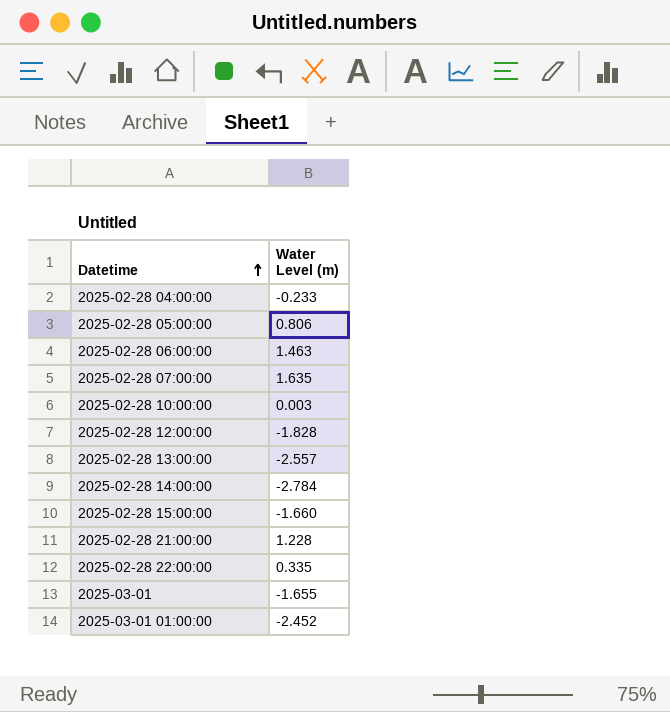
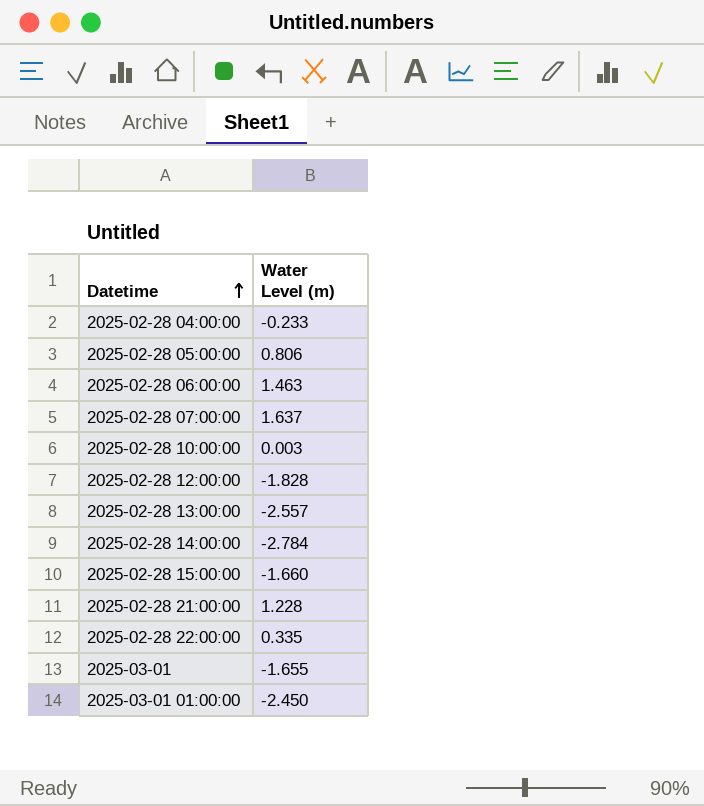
2025-02-28 07:00:00 | Water Level (m): 1.635 -> 1.637
2025-03-01 01:00:00 | Water Level (m): -2.452 -> -2.450

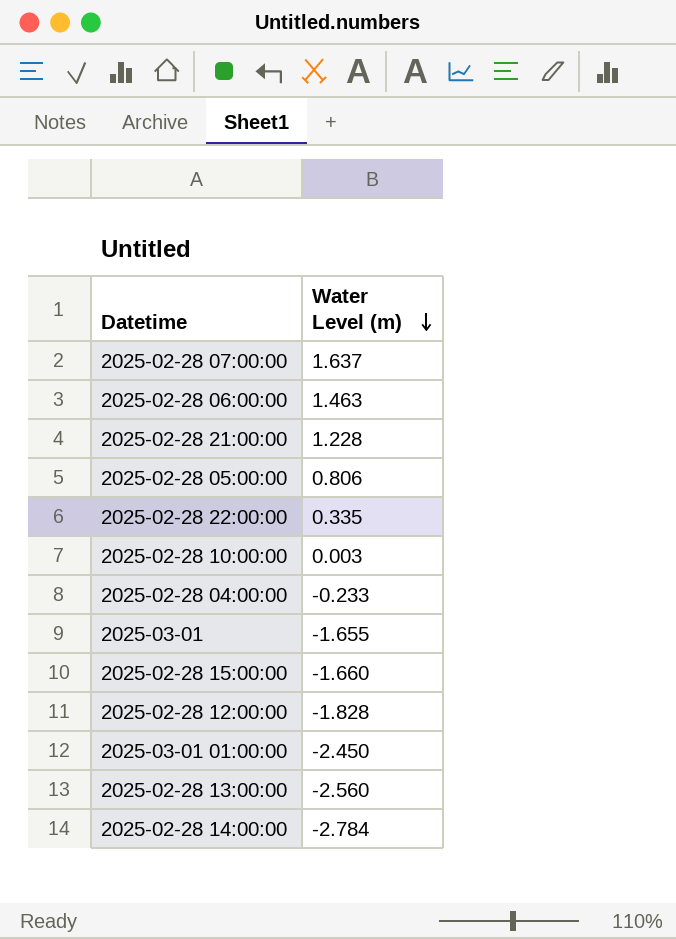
row order: Datetime ascending -> Water Level (m) descending
2025-02-28 13:00:00 | Water Level (m): -2.557 -> -2.560

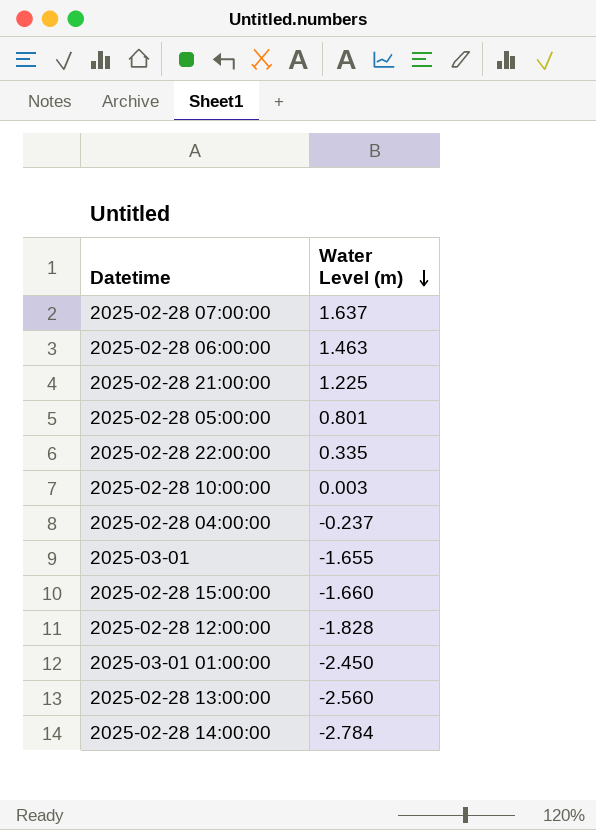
2025-02-28 21:00:00 | Water Level (m): 1.228 -> 1.225
2025-02-28 05:00:00 | Water Level (m): 0.806 -> 0.801
2025-02-28 04:00:00 | Water Level (m): -0.233 -> -0.237

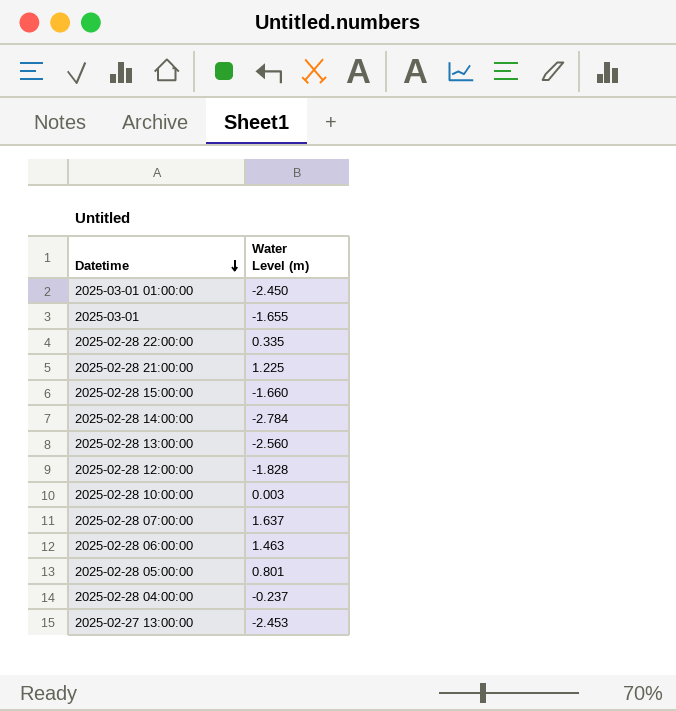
row order: Water Level (m) descending -> Datetime descending
row 2025-02-27 13:00:00: none -> -2.453

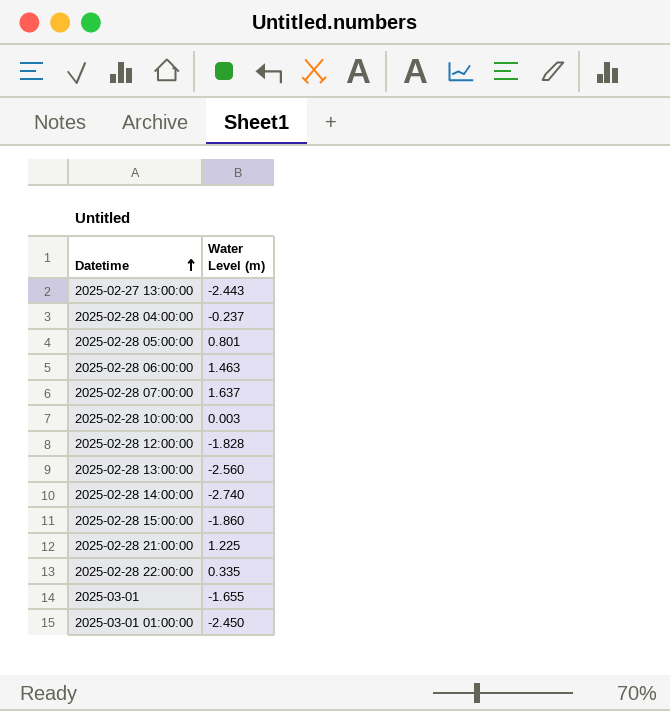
row order: Datetime descending -> Datetime ascending
2025-02-27 13:00:00 | Water Level (m): -2.453 -> -2.443
2025-02-28 14:00:00 | Water Level (m): -2.784 -> -2.740
2025-02-28 15:00:00 | Water Level (m): -1.660 -> -1.860

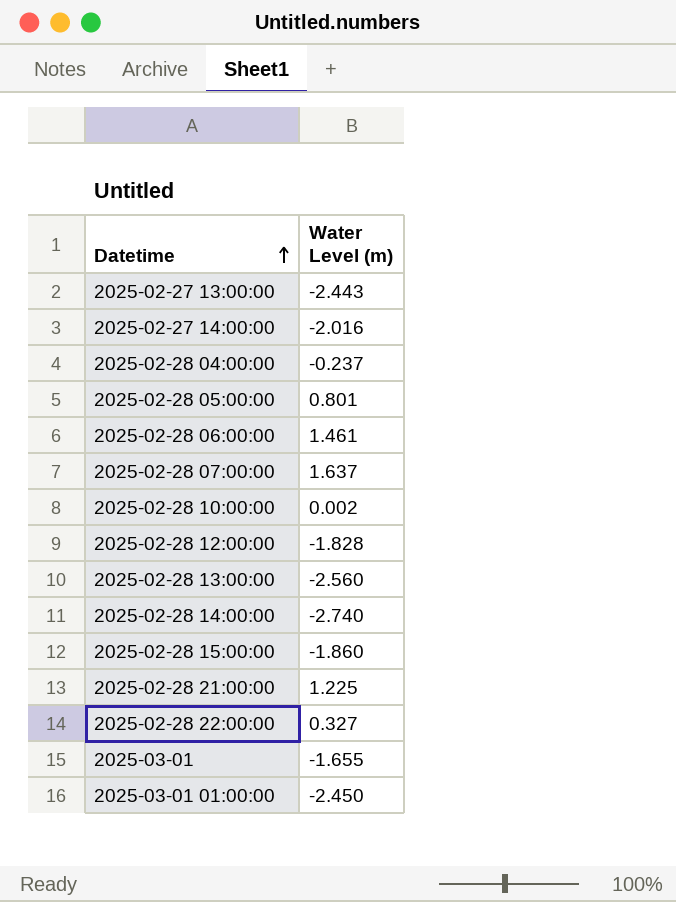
row 2025-02-27 14:00:00: none -> -2.016
2025-02-28 06:00:00 | Water Level (m): 1.463 -> 1.461
2025-02-28 10:00:00 | Water Level (m): 0.003 -> 0.002
2025-02-28 22:00:00 | Water Level (m): 0.335 -> 0.327

